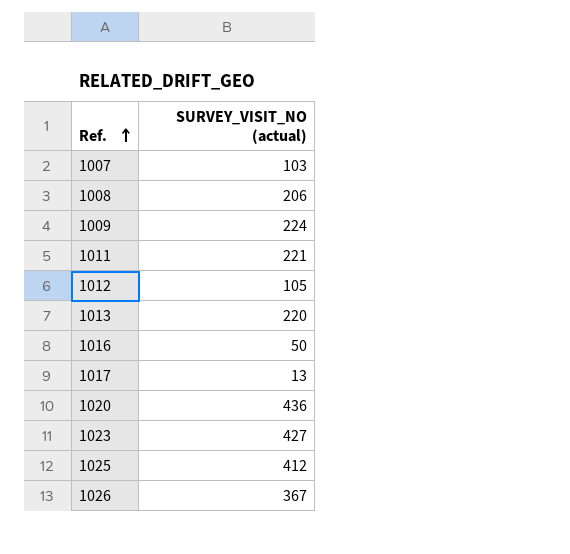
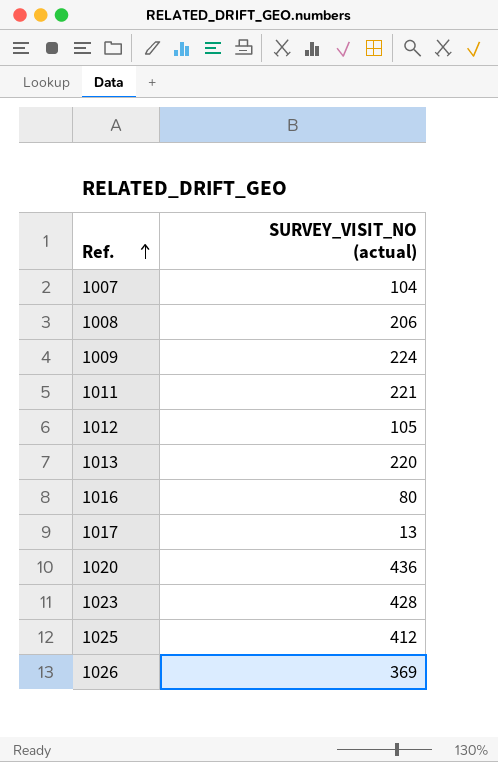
1007 | SURVEY_VISIT_NO (actual): 103 -> 104
1016 | SURVEY_VISIT_NO (actual): 50 -> 80
1023 | SURVEY_VISIT_NO (actual): 427 -> 428
1026 | SURVEY_VISIT_NO (actual): 367 -> 369

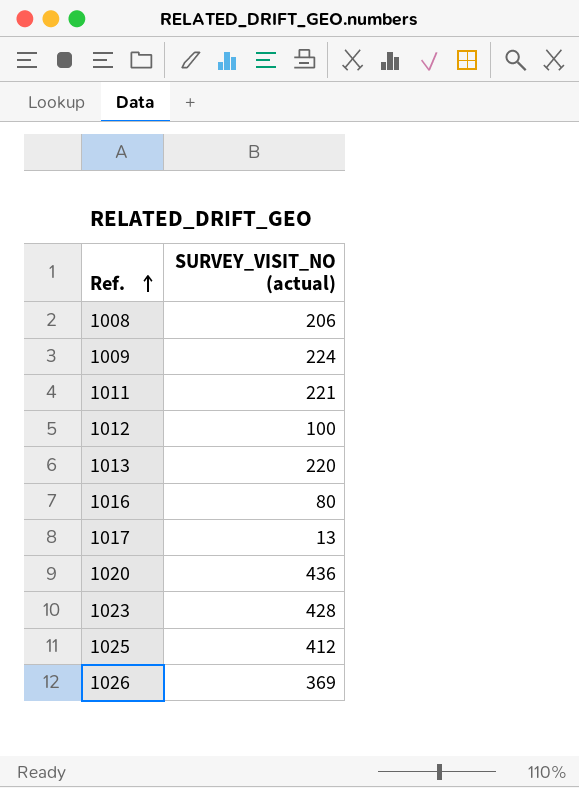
row 1007: 104 -> none
1012 | SURVEY_VISIT_NO (actual): 105 -> 100

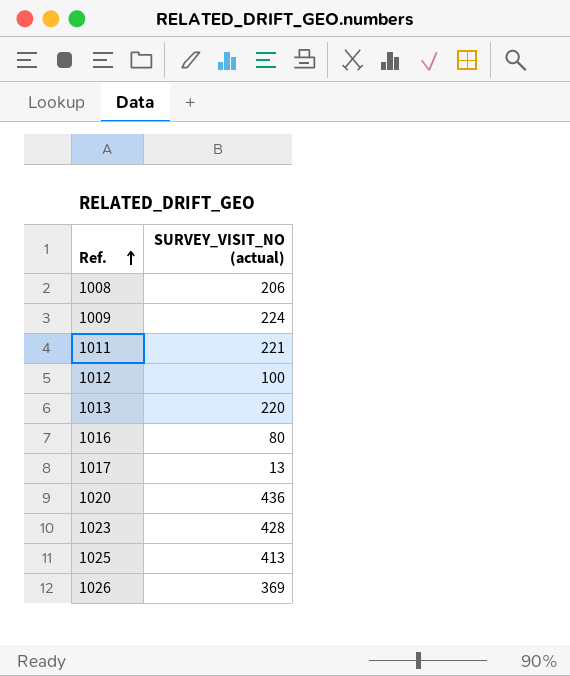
1025 | SURVEY_VISIT_NO (actual): 412 -> 413

